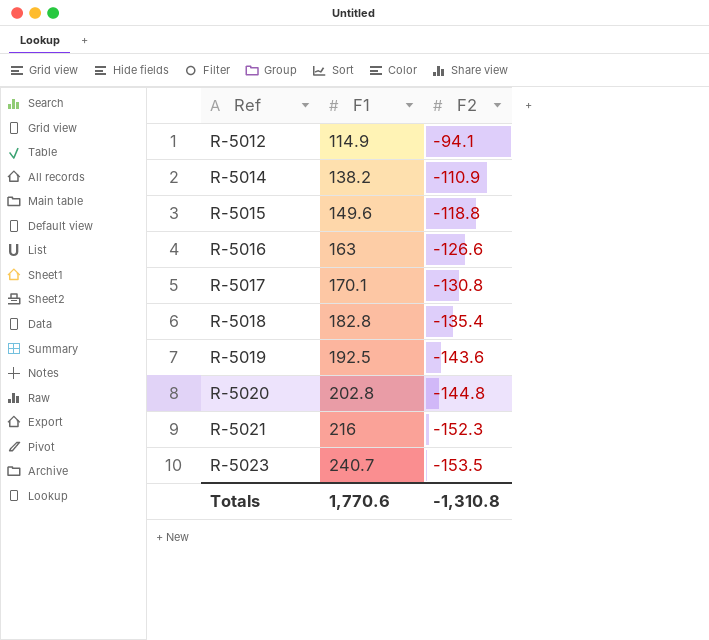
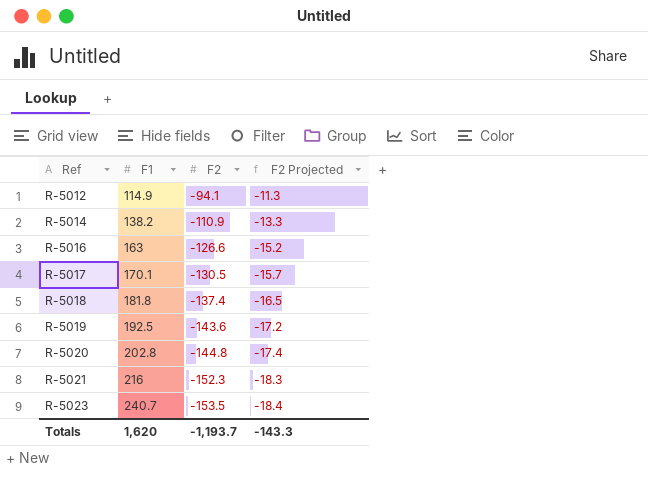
column F2 Projected | formula: none -> [F2] * 0.12
row R-5015: 149.6 | -118.8 -> none
R-5017 | F2: -130.8 -> -130.5
R-5018 | F1: 182.8 -> 181.8
R-5018 | F2: -135.4 -> -137.4
Totals | F1: 1,770.6 -> 1,620
Totals | F2: -1,310.8 -> -1,193.7

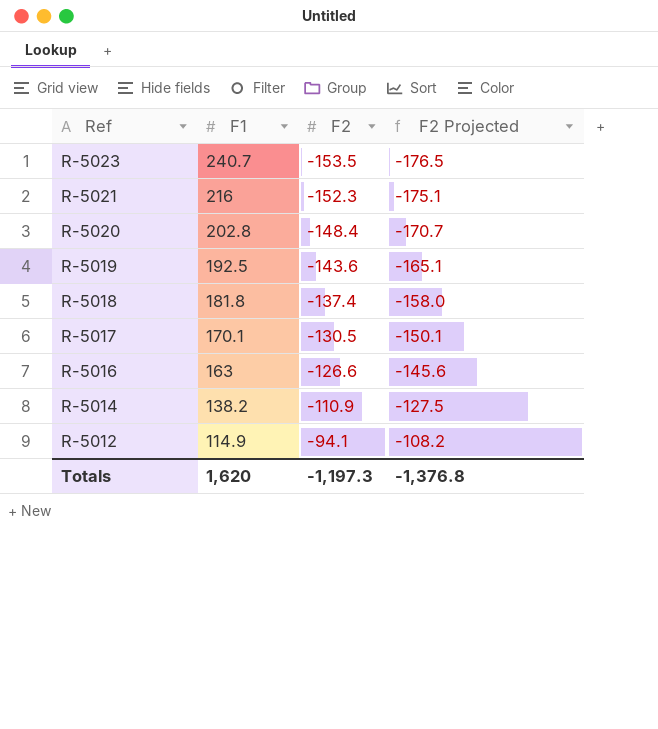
row order: Ref ascending -> Ref descending
column F2 Projected | formula: [F2] * 0.12 -> [F2] * 1.15
R-5020 | F2: -144.8 -> -148.4
Totals | F2: -1,193.7 -> -1,197.3
Totals | F2 Projected: -143.3 -> -1,376.8

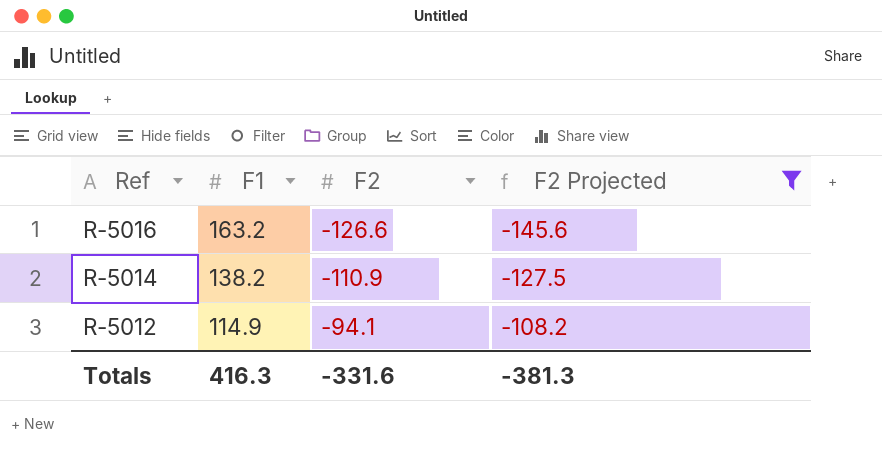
filter: none -> F2 Projected >= -145.6
R-5016 | F1: 163 -> 163.2
Totals | F1: 1,620 -> 416.3
Totals | F2: -1,197.3 -> -331.6
Totals | F2 Projected: -1,376.8 -> -381.3

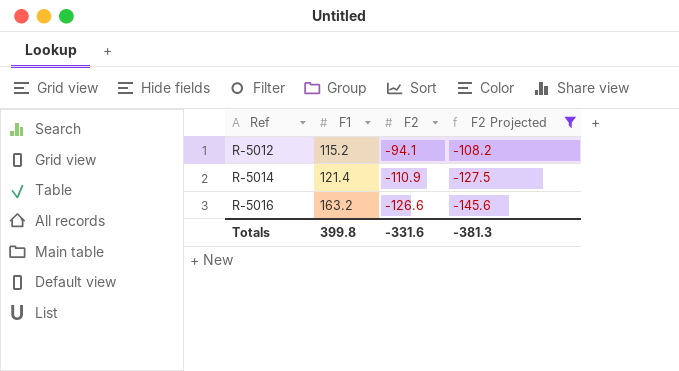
row order: Ref descending -> Ref ascending
R-5012 | F1: 114.9 -> 115.2
R-5014 | F1: 138.2 -> 121.4
Totals | F1: 416.3 -> 399.8

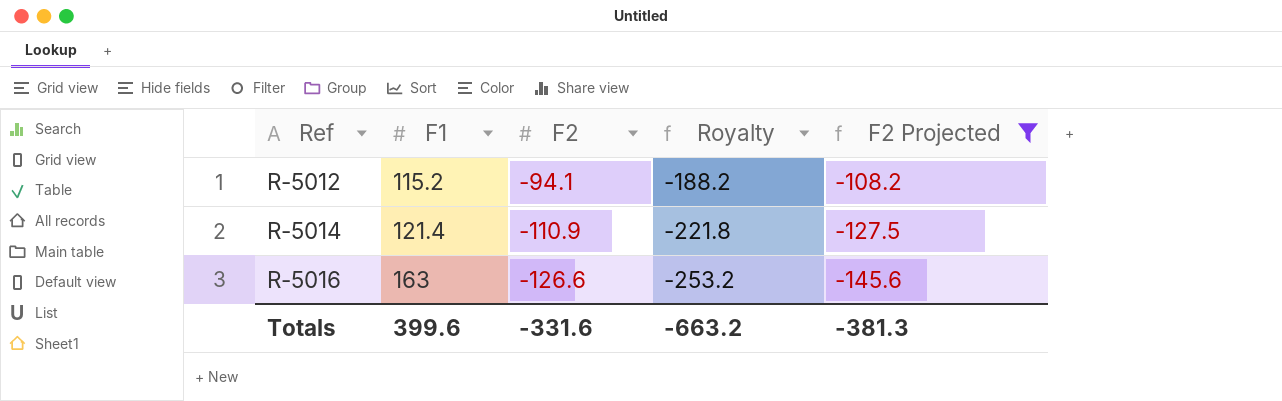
column Royalty | formula: none -> [F2] * 2
R-5016 | F1: 163.2 -> 163
Totals | F1: 399.8 -> 399.6

